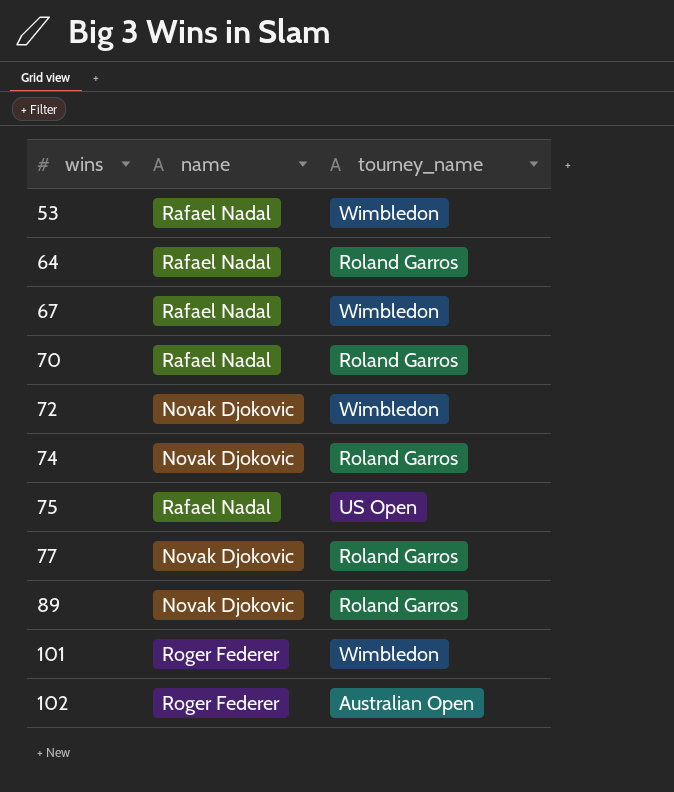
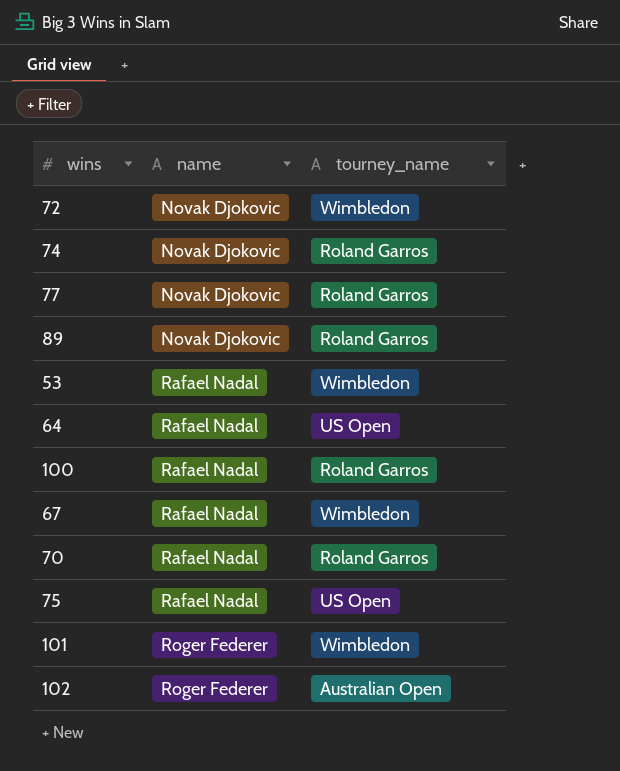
row order: wins ascending -> name ascending
64 | tourney_name: Roland Garros -> US Open
row 100: none -> Rafael Nadal | Roland Garros

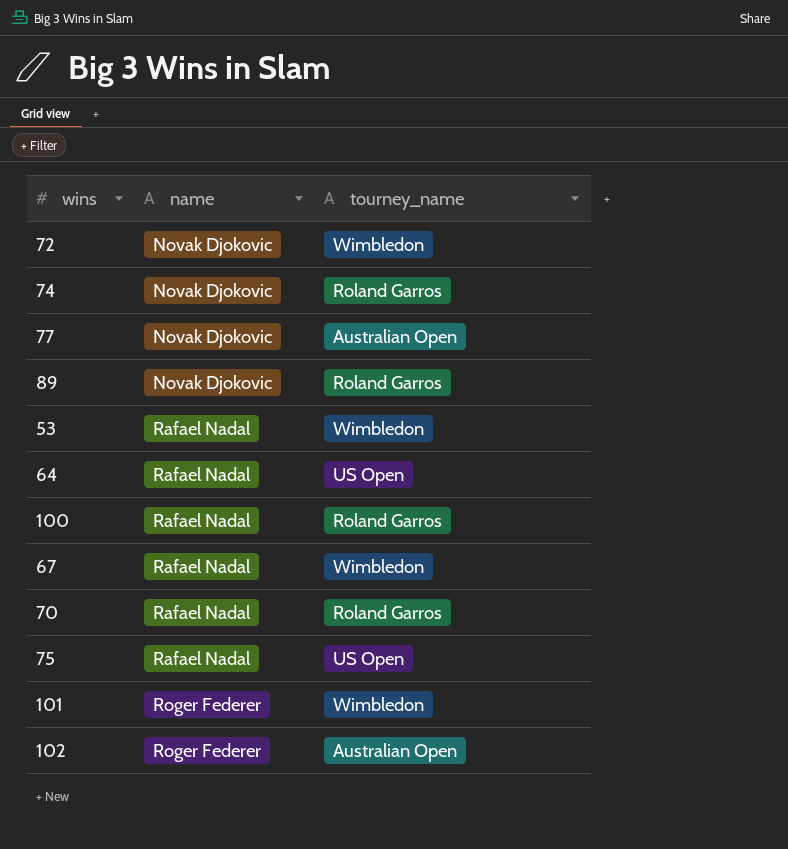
77 | tourney_name: Roland Garros -> Australian Open

